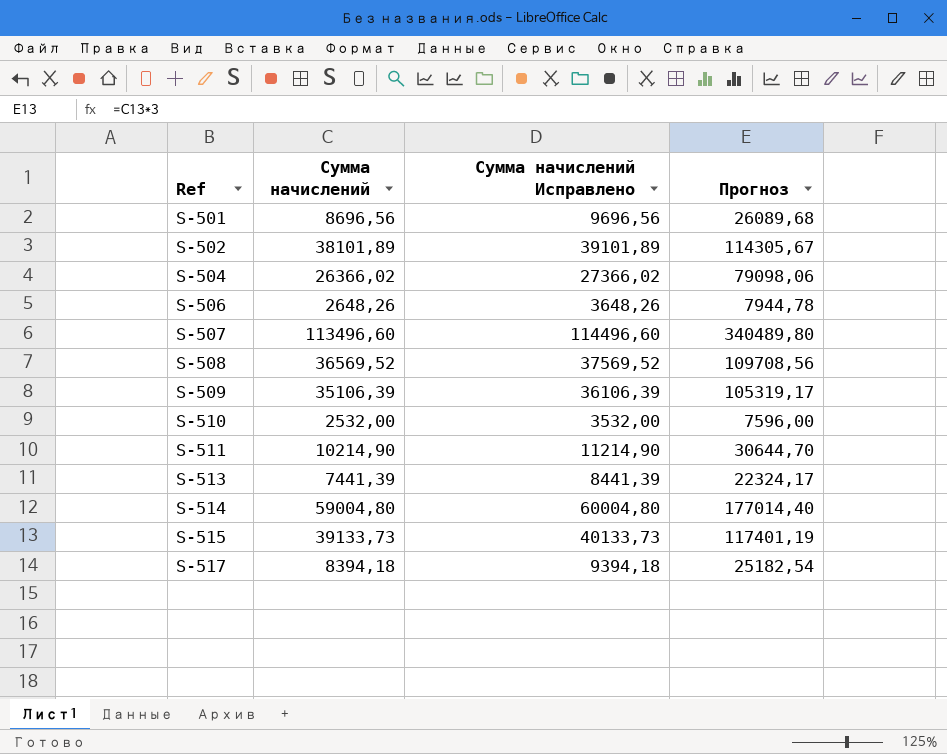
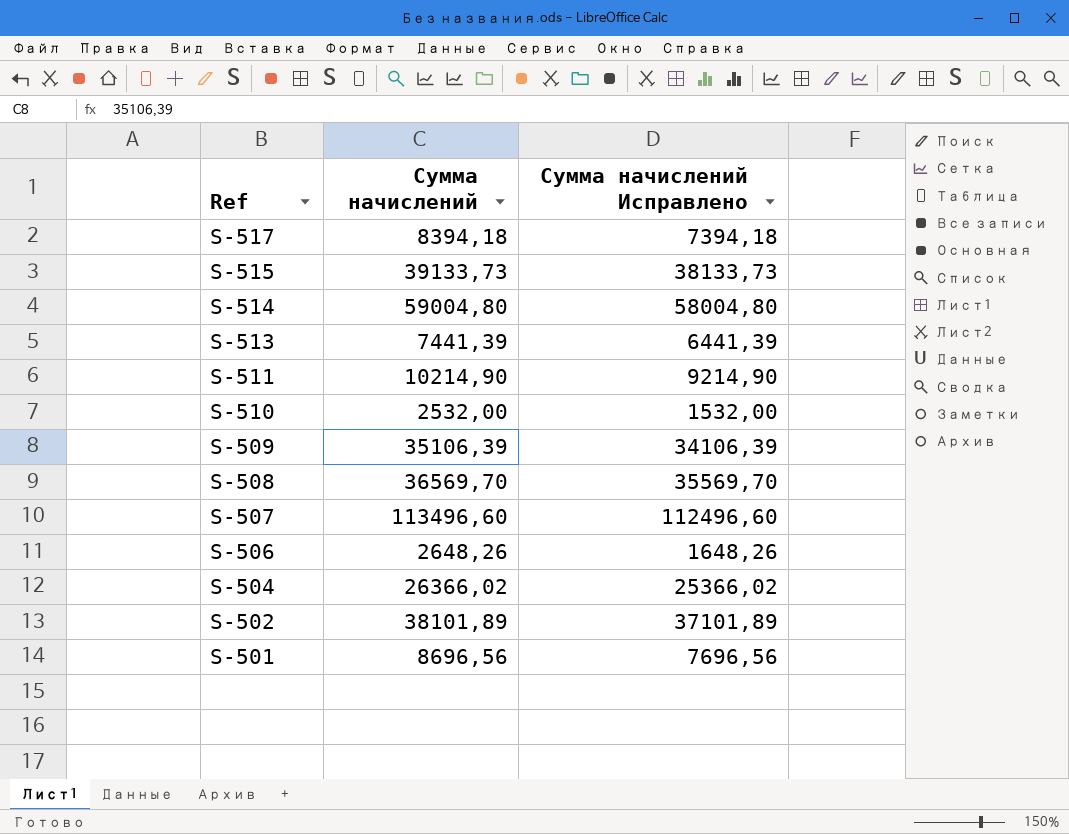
row order: Ref ascending -> Ref descending
column Прогноз | formula: [Сумма начислений] * 3 -> none
column Сумма начислений Исправлено | formula: [Сумма начислений] + 1000 -> [Сумма начислений] - 1000
S-508 | Сумма начислений: 36569,52 -> 36569,70

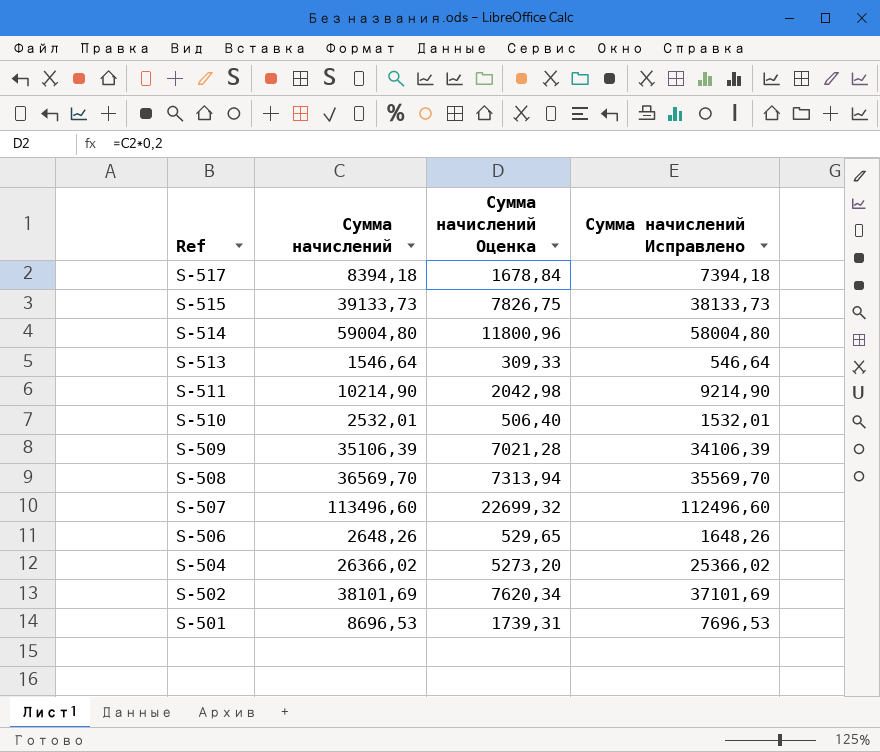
column Сумма начислений Оценка | formula: none -> [Сумма начислений] * 0,2
S-513 | Сумма начислений: 7441,39 -> 1546,64
S-513 | Сумма начислений Исправлено: 6441,39 -> 546,64
S-510 | Сумма начислений: 2532,00 -> 2532,01
S-510 | Сумма начислений Исправлено: 1532,00 -> 1532,01
S-502 | Сумма начислений: 38101,89 -> 38101,69
S-502 | Сумма начислений Исправлено: 37101,89 -> 37101,69
S-501 | Сумма начислений: 8696,56 -> 8696,53
S-501 | Сумма начислений Исправлено: 7696,56 -> 7696,53

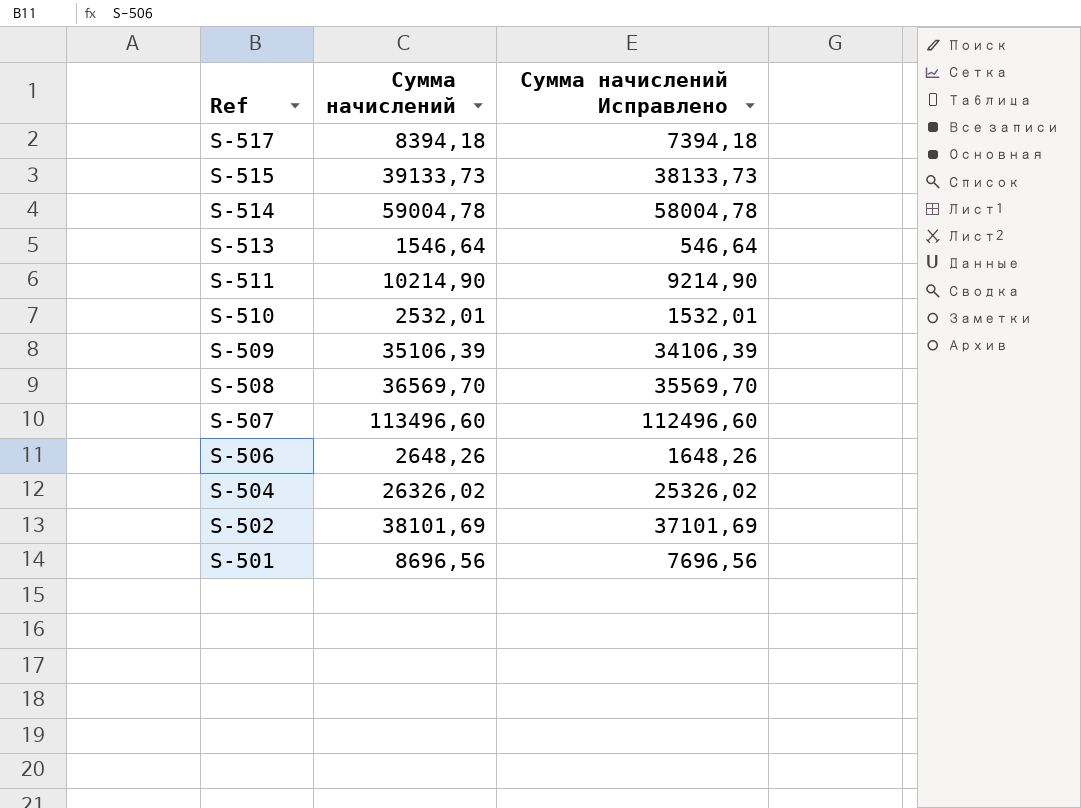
column Сумма начислений Оценка | formula: [Сумма начислений] * 0,2 -> none
S-514 | Сумма начислений: 59004,80 -> 59004,78
S-514 | Сумма начислений Исправлено: 58004,80 -> 58004,78
S-504 | Сумма начислений: 26366,02 -> 26326,02
S-504 | Сумма начислений Исправлено: 25366,02 -> 25326,02
S-501 | Сумма начислений: 8696,53 -> 8696,56
S-501 | Сумма начислений Исправлено: 7696,53 -> 7696,56

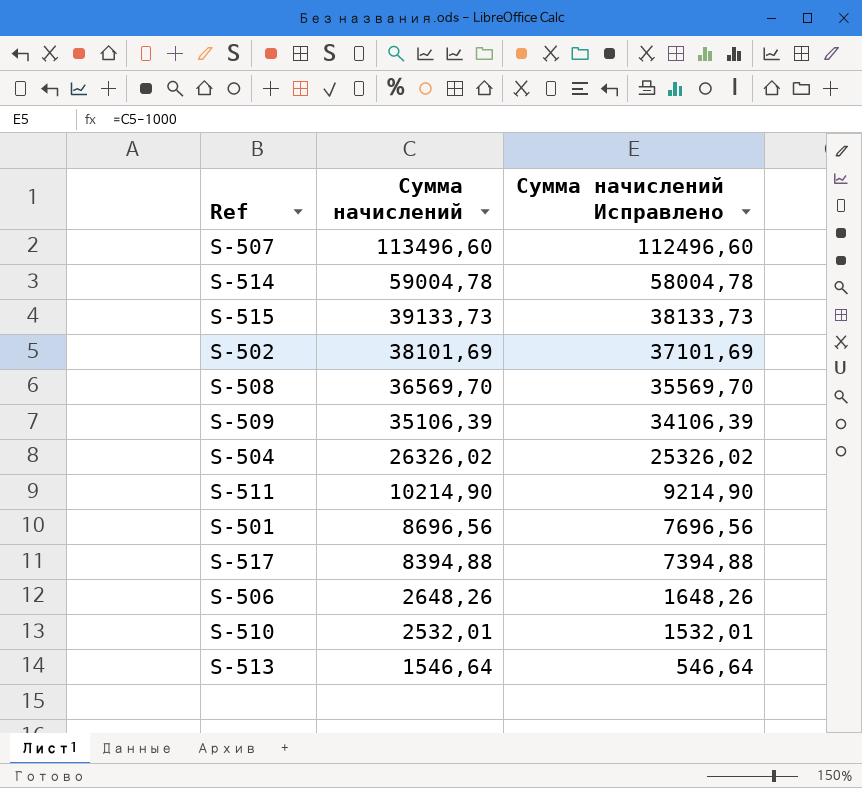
row order: Ref descending -> Сумма начислений descending
S-517 | Сумма начислений: 8394,18 -> 8394,88
S-517 | Сумма начислений Исправлено: 7394,18 -> 7394,88

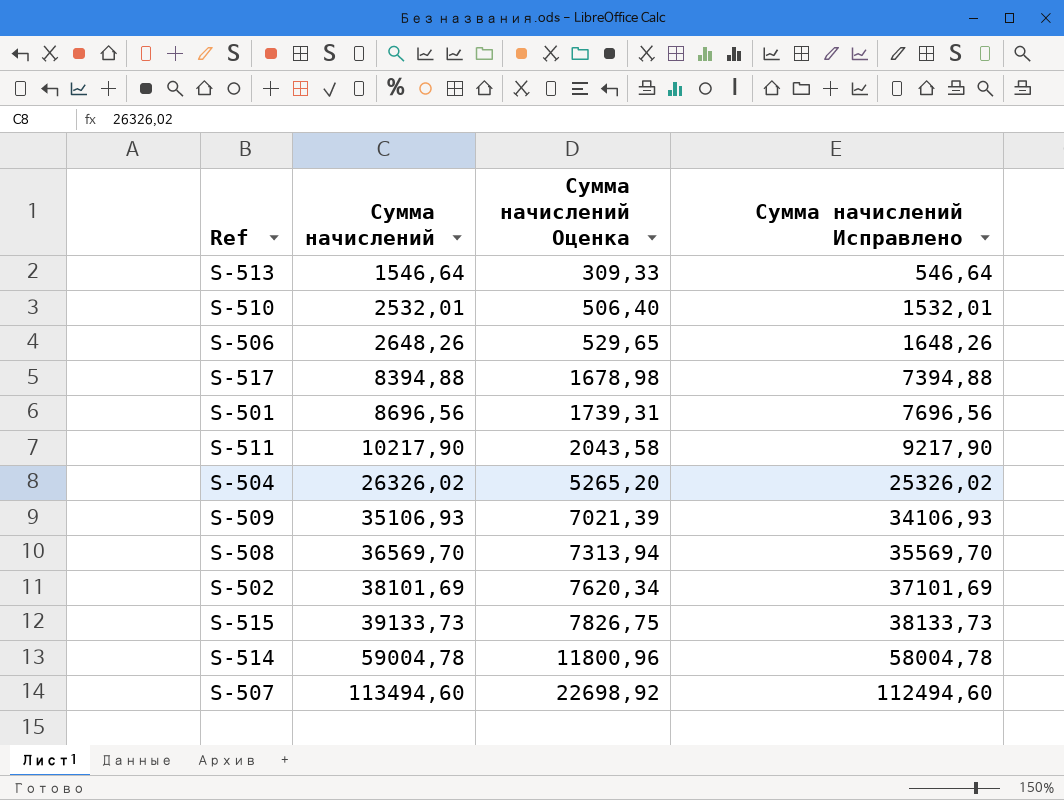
row order: Сумма начислений descending -> Сумма начислений ascending
column Сумма начислений Оценка | formula: none -> [Сумма начислений] * 0,2
S-511 | Сумма начислений: 10214,90 -> 10217,90
S-511 | Сумма начислений Исправлено: 9214,90 -> 9217,90
S-509 | Сумма начислений: 35106,39 -> 35106,93
S-509 | Сумма начислений Исправлено: 34106,39 -> 34106,93
S-507 | Сумма начислений: 113496,60 -> 113494,60
S-507 | Сумма начислений Исправлено: 112496,60 -> 112494,60

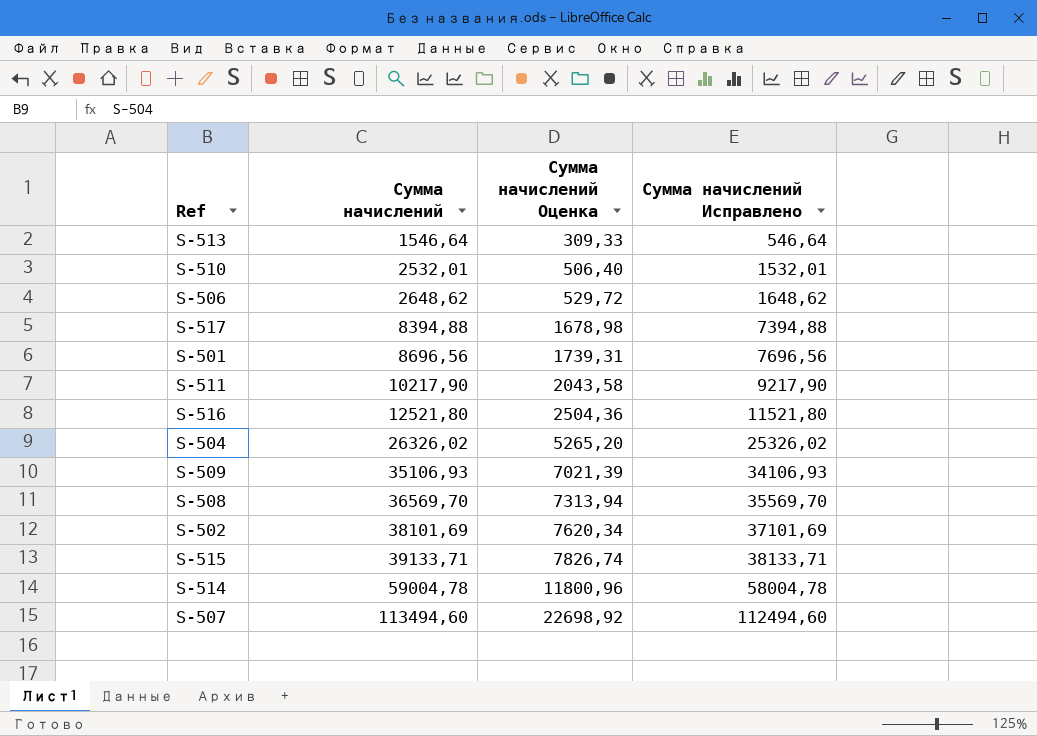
S-506 | Сумма начислений: 2648,26 -> 2648,62
S-506 | Сумма начислений Оценка: 529,65 -> 529,72
S-506 | Сумма начислений Исправлено: 1648,26 -> 1648,62
row S-516: none -> 12521,80 | 2504,36 | 11521,80
S-515 | Сумма начислений: 39133,73 -> 39133,71
S-515 | Сумма начислений Оценка: 7826,75 -> 7826,74
S-515 | Сумма начислений Исправлено: 38133,73 -> 38133,71

